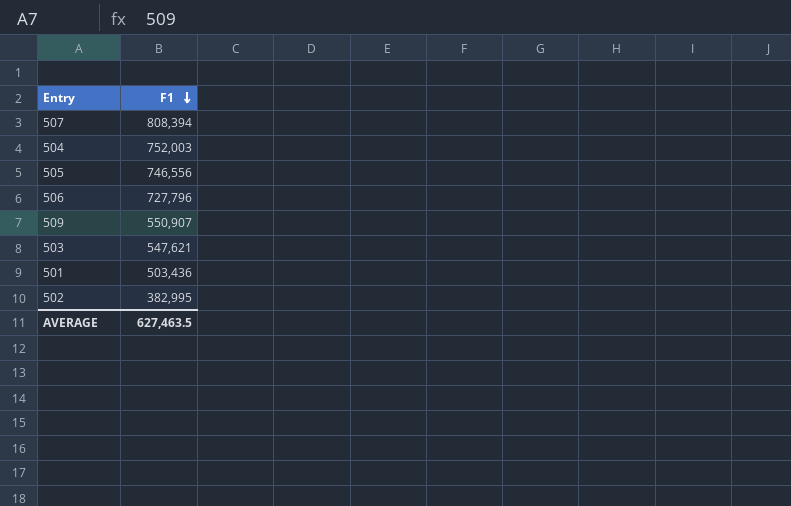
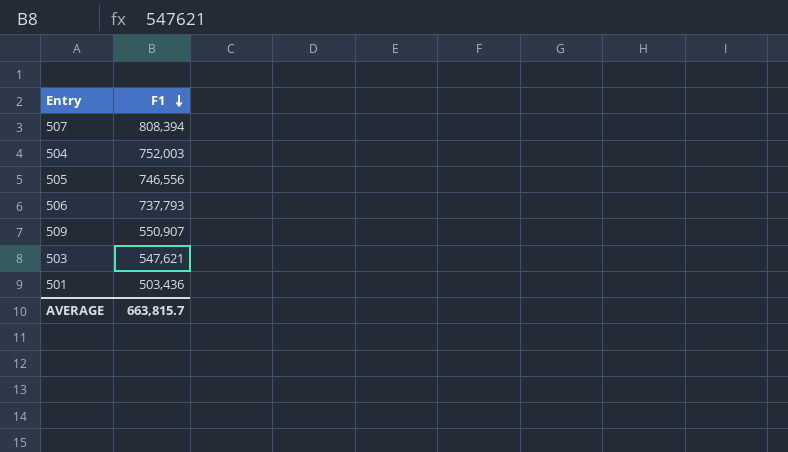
row 502: 382,995 -> none
506 | F1: 727,796 -> 737,793
AVERAGE | F1: 627,463.5 -> 663,815.7

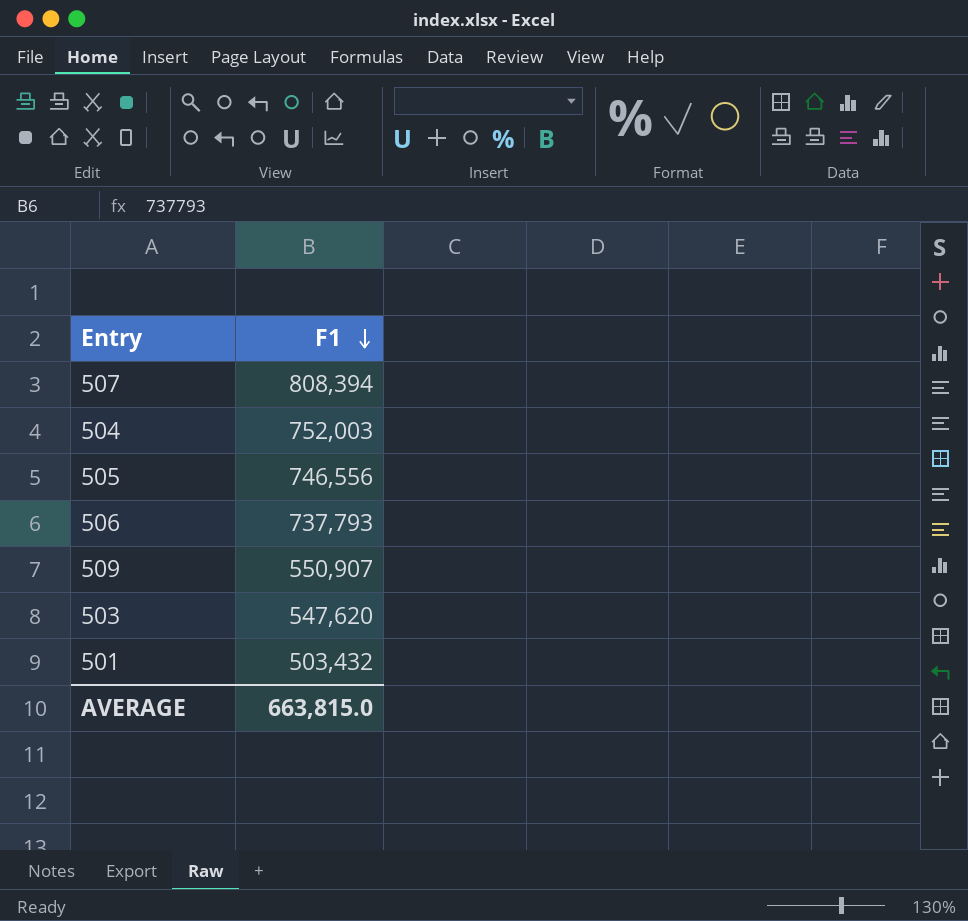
503 | F1: 547,621 -> 547,620
501 | F1: 503,436 -> 503,432
AVERAGE | F1: 663,815.7 -> 663,815.0

